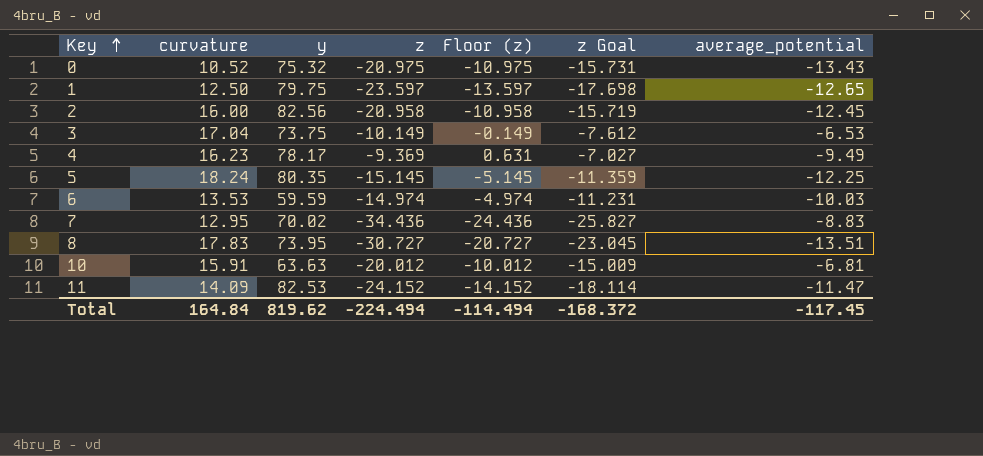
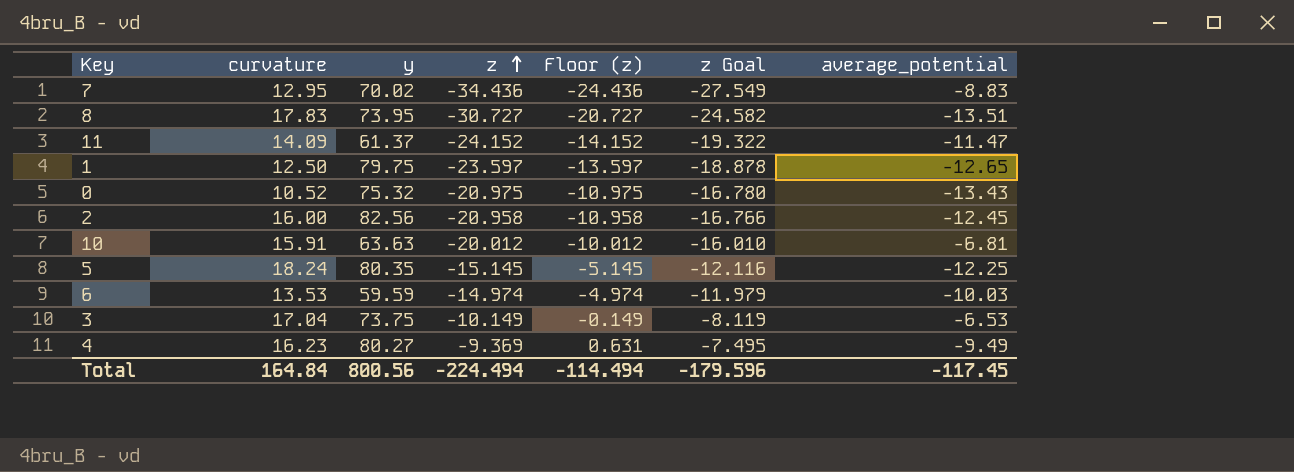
row order: Key ascending -> z ascending
column z Goal | formula: [z] * 0.75 -> [z] * 0.8
11 | y: 82.53 -> 61.37
4 | y: 78.17 -> 80.27
Total | y: 819.62 -> 800.56
Total | z Goal: -168.372 -> -179.596

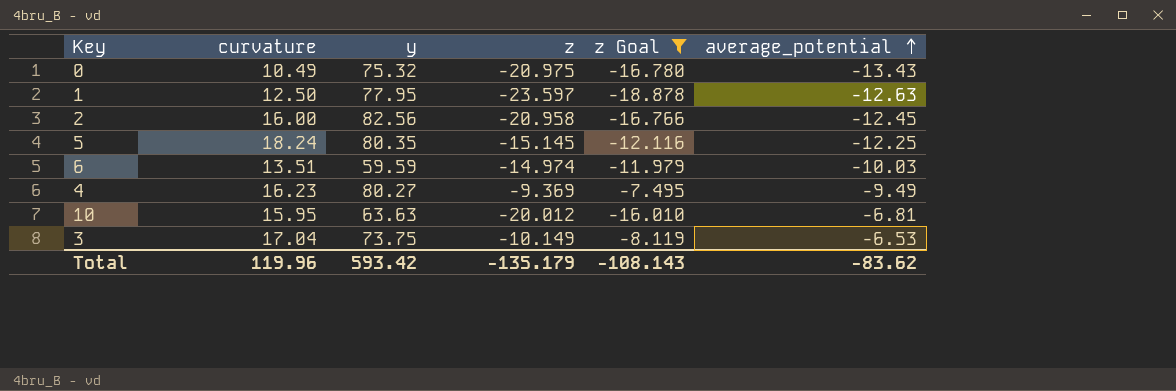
filter: none -> z Goal >= -18.878
row order: z ascending -> average_potential ascending
column Floor (z) | formula: [z] + 10 -> none
0 | curvature: 10.52 -> 10.49
1 | y: 79.75 -> 77.95
1 | average_potential: -12.65 -> -12.63
6 | curvature: 13.53 -> 13.51
10 | curvature: 15.91 -> 15.95
Total | curvature: 164.84 -> 119.96
Total | y: 800.56 -> 593.42
Total | z: -224.494 -> -135.179
Total | z Goal: -179.596 -> -108.143
Total | average_potential: -117.45 -> -83.62

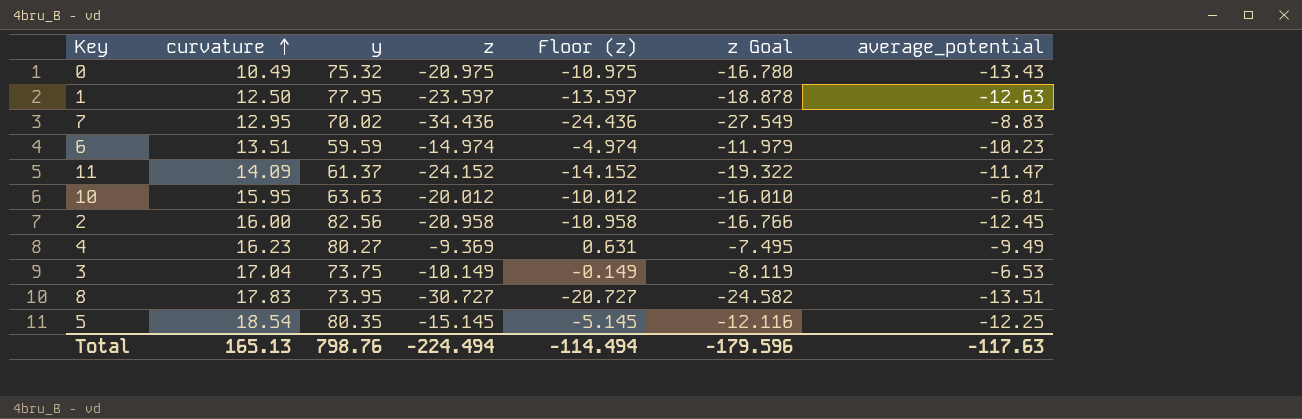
filter: z Goal >= -18.878 -> none
row order: average_potential ascending -> curvature ascending
column Floor (z) | formula: none -> [z] + 10
6 | average_potential: -10.03 -> -10.23
5 | curvature: 18.24 -> 18.54
Total | curvature: 119.96 -> 165.13
Total | y: 593.42 -> 798.76
Total | z: -135.179 -> -224.494
Total | z Goal: -108.143 -> -179.596
Total | average_potential: -83.62 -> -117.63

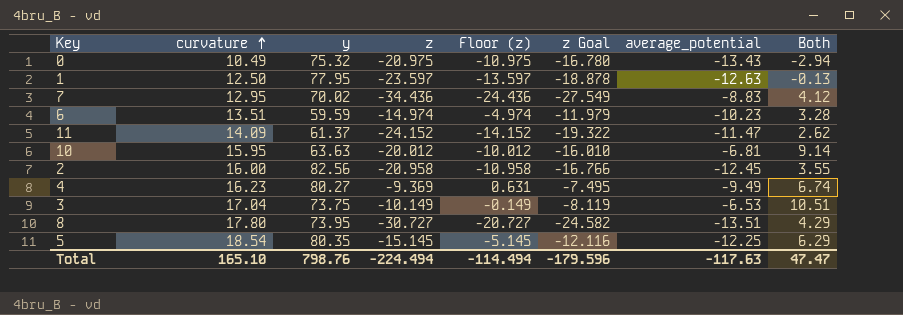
column Both | formula: none -> [curvature] + [average_potential]
8 | curvature: 17.83 -> 17.80
Total | curvature: 165.13 -> 165.10

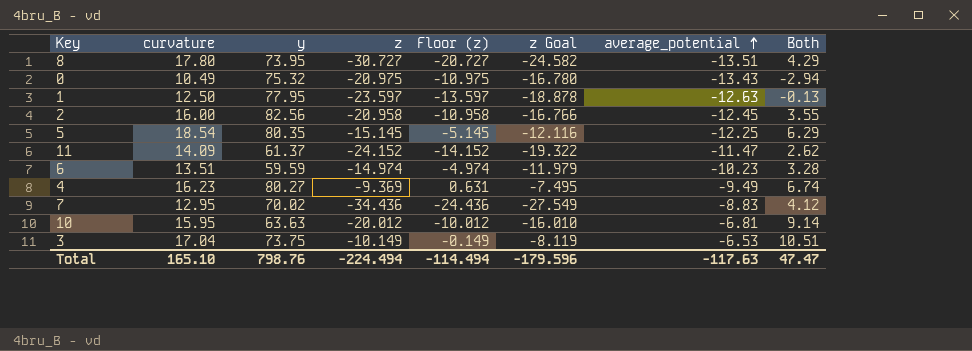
row order: curvature ascending -> average_potential ascending

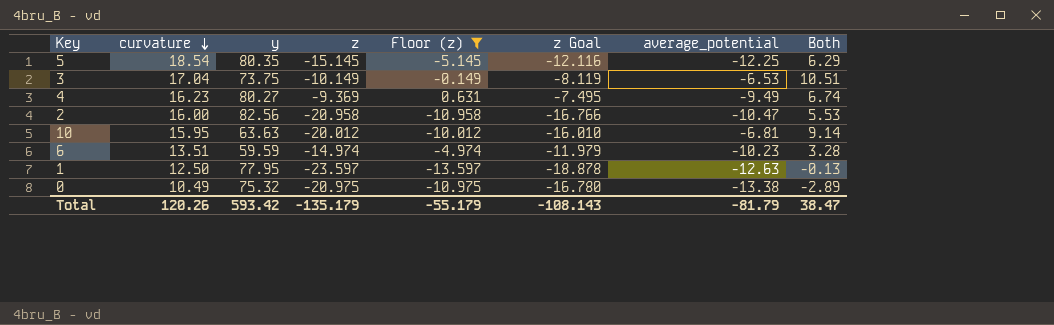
filter: none -> Floor (z) >= -13.597
row order: average_potential ascending -> curvature descending
2 | average_potential: -12.45 -> -10.47
2 | Both: 3.55 -> 5.53
0 | average_potential: -13.43 -> -13.38
0 | Both: -2.94 -> -2.89
Total | curvature: 165.10 -> 120.26
Total | y: 798.76 -> 593.42
Total | z: -224.494 -> -135.179
Total | Floor (z): -114.494 -> -55.179
Total | z Goal: -179.596 -> -108.143
Total | average_potential: -117.63 -> -81.79
Total | Both: 47.47 -> 38.47

